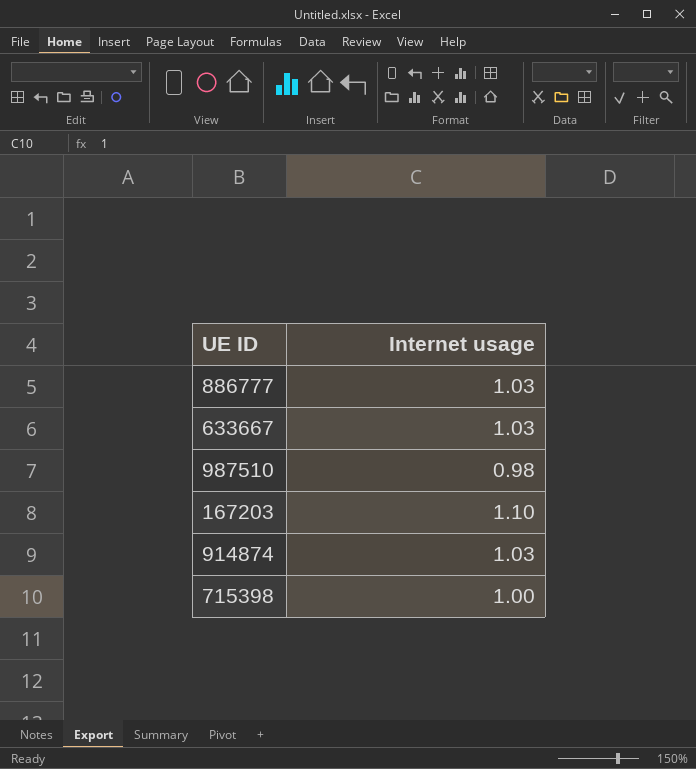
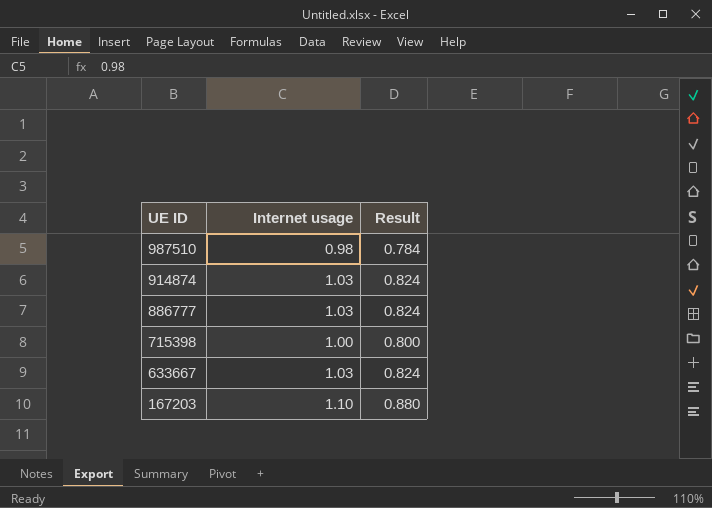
row order: none -> UE ID descending
column Result | formula: none -> [Internet usage] * 0.8

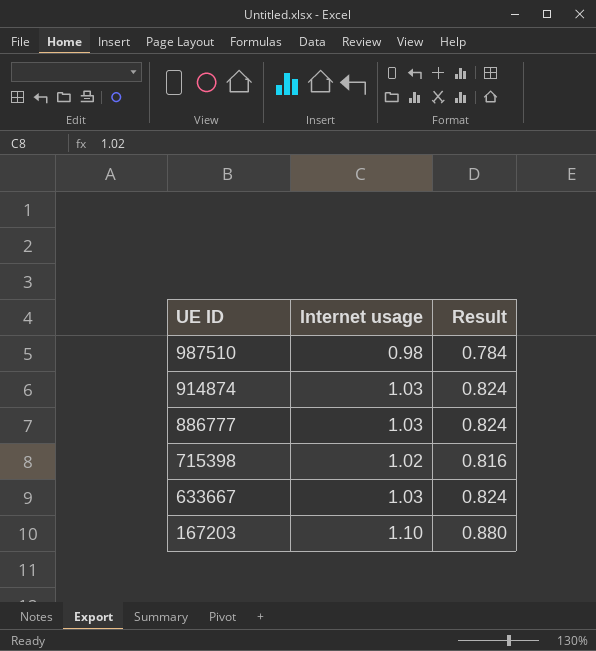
715398 | Internet usage: 1.00 -> 1.02
715398 | Result: 0.800 -> 0.816

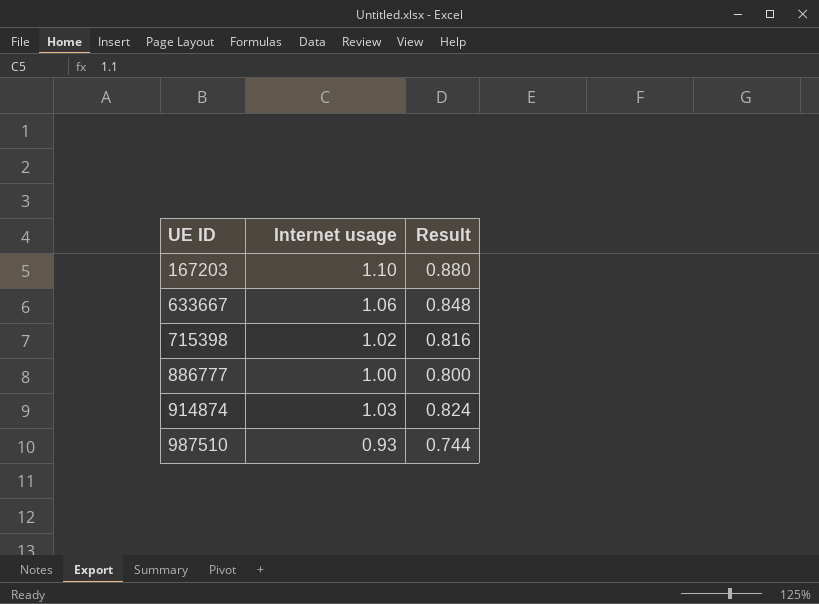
row order: UE ID descending -> UE ID ascending
633667 | Internet usage: 1.03 -> 1.06
633667 | Result: 0.824 -> 0.848
886777 | Internet usage: 1.03 -> 1.00
886777 | Result: 0.824 -> 0.800
987510 | Internet usage: 0.98 -> 0.93
987510 | Result: 0.784 -> 0.744

